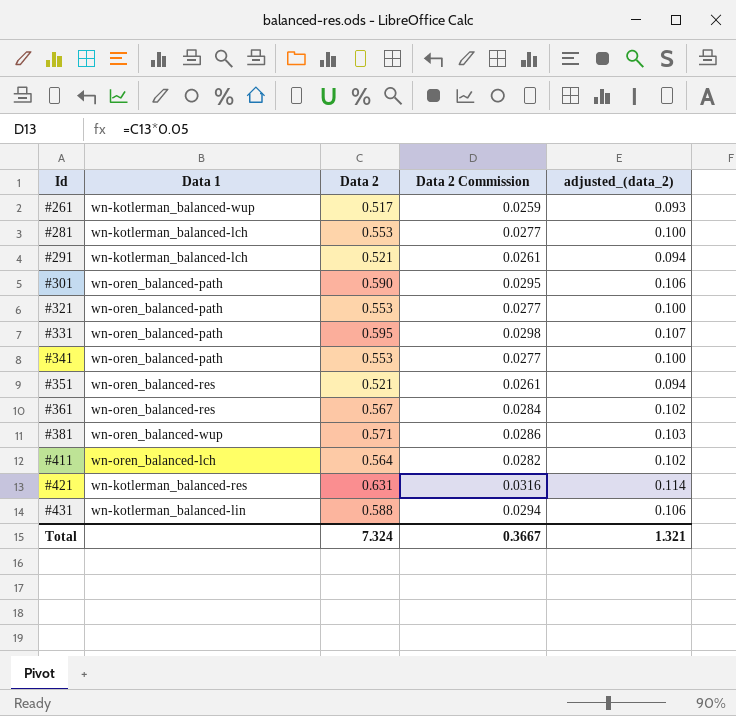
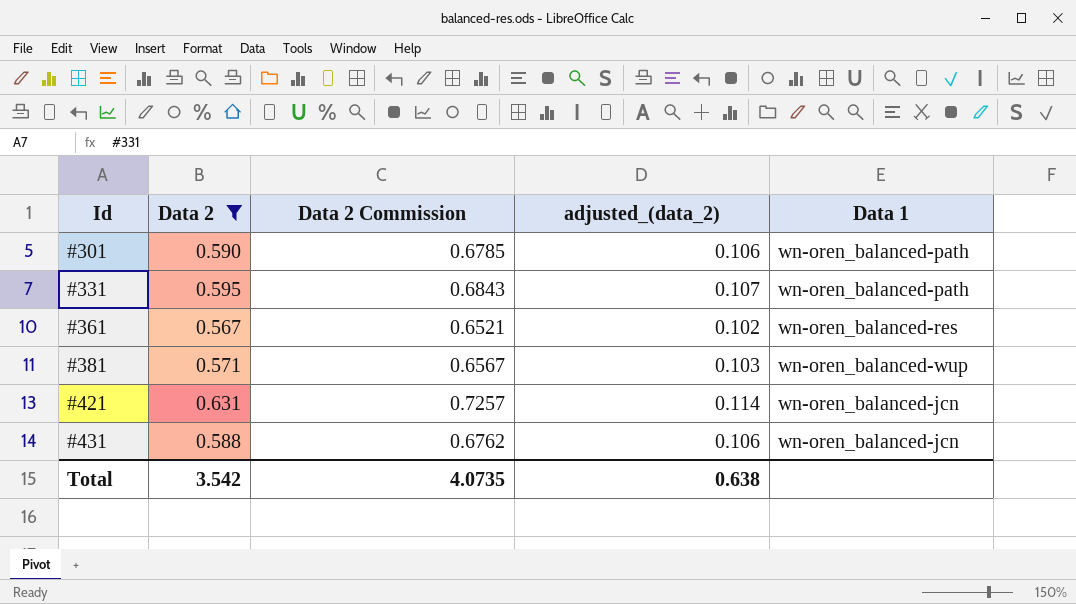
filter: none -> Data 2 >= 0.567
column Data 2 Commission | formula: [Data 2] * 0.05 -> [Data 2] * 1.15
column Data 1 | position: 2 -> 5
#421 | Data 1: wn-kotlerman_balanced-res -> wn-oren_balanced-jcn
#431 | Data 1: wn-kotlerman_balanced-lin -> wn-oren_balanced-jcn
Total | Data 2: 7.324 -> 3.542
Total | Data 2 Commission: 0.3667 -> 4.0735
Total | adjusted_(data_2): 1.321 -> 0.638

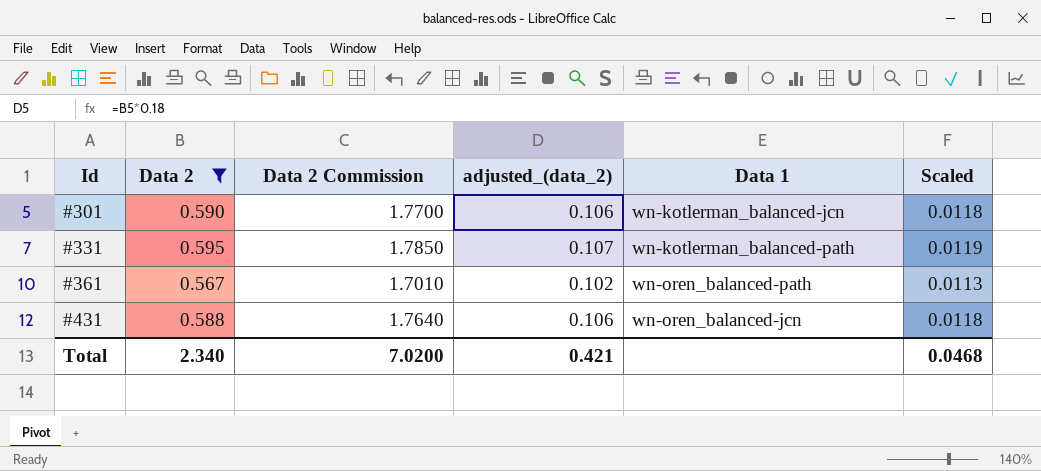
column Data 2 Commission | formula: [Data 2] * 1.15 -> [Data 2] * 3
column Scaled | formula: none -> [Data 2] * 0.02
row #381: 0.571 | 0.6567 | 0.103 | wn-oren_balanced-wup -> none
row #421: 0.631 | 0.7257 | 0.114 | wn-oren_balanced-jcn -> none
#301 | Data 1: wn-oren_balanced-path -> wn-kotlerman_balanced-jcn
#331 | Data 1: wn-oren_balanced-path -> wn-kotlerman_balanced-path
#361 | Data 1: wn-oren_balanced-res -> wn-oren_balanced-path
Total | Data 2: 3.542 -> 2.340
Total | Data 2 Commission: 4.0735 -> 7.0200
Total | adjusted_(data_2): 0.638 -> 0.421

